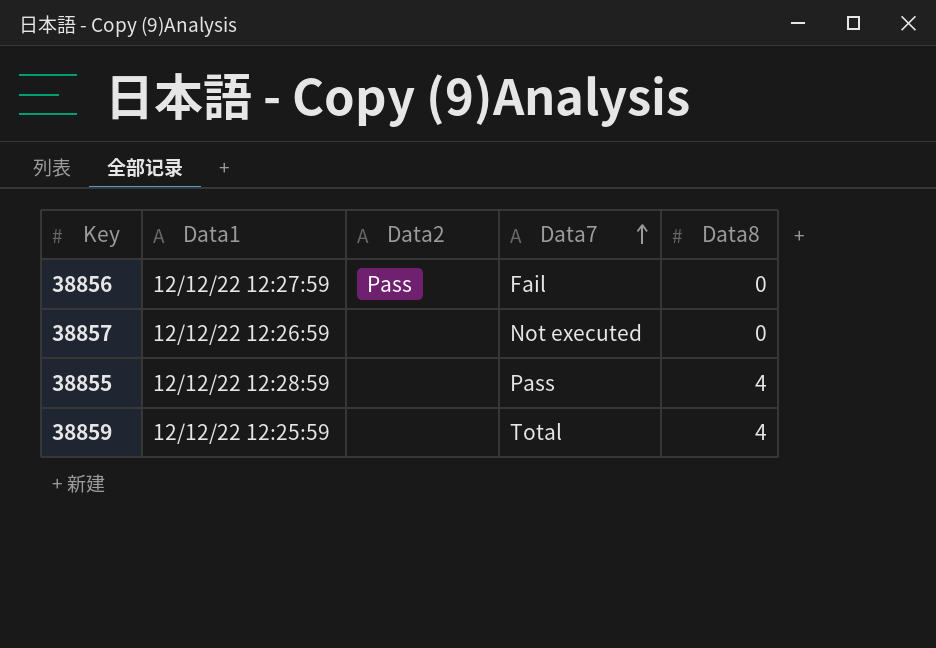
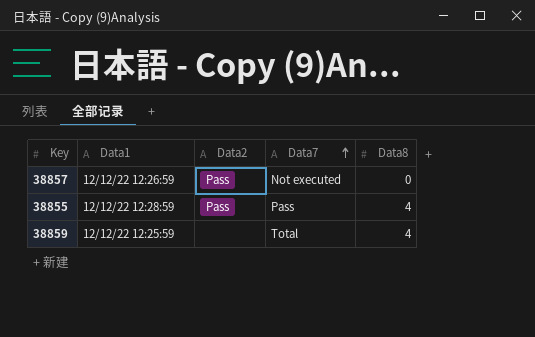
row 38856: 12/12/22 12:27:59 | Pass | Fail | 0 -> none
38857 | Data2: none -> Pass
38855 | Data2: none -> Pass

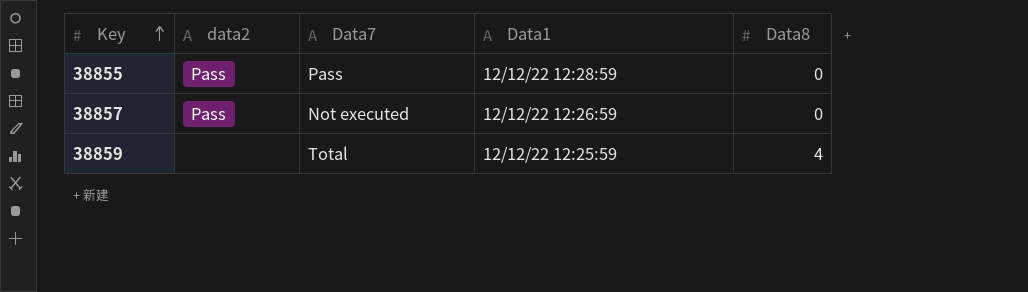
row order: Data7 ascending -> Key ascending
column name: Data2 -> data2
column Data1 | position: 2 -> 4
38855 | Data8: 4 -> 0

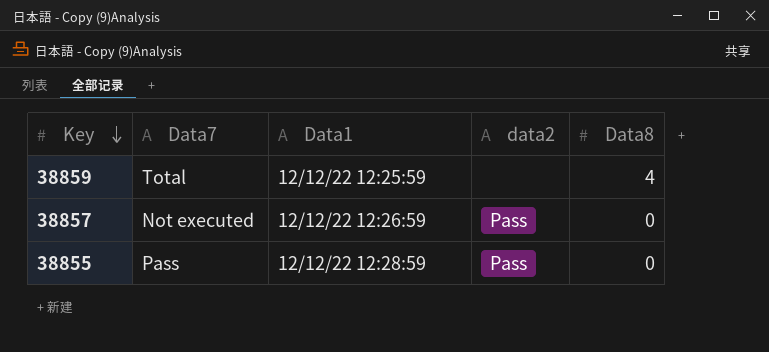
row order: Key ascending -> Key descending
column data2 | position: 2 -> 4

